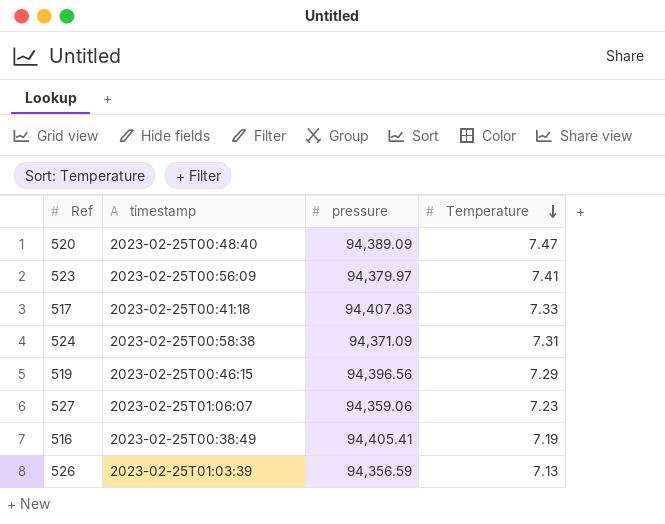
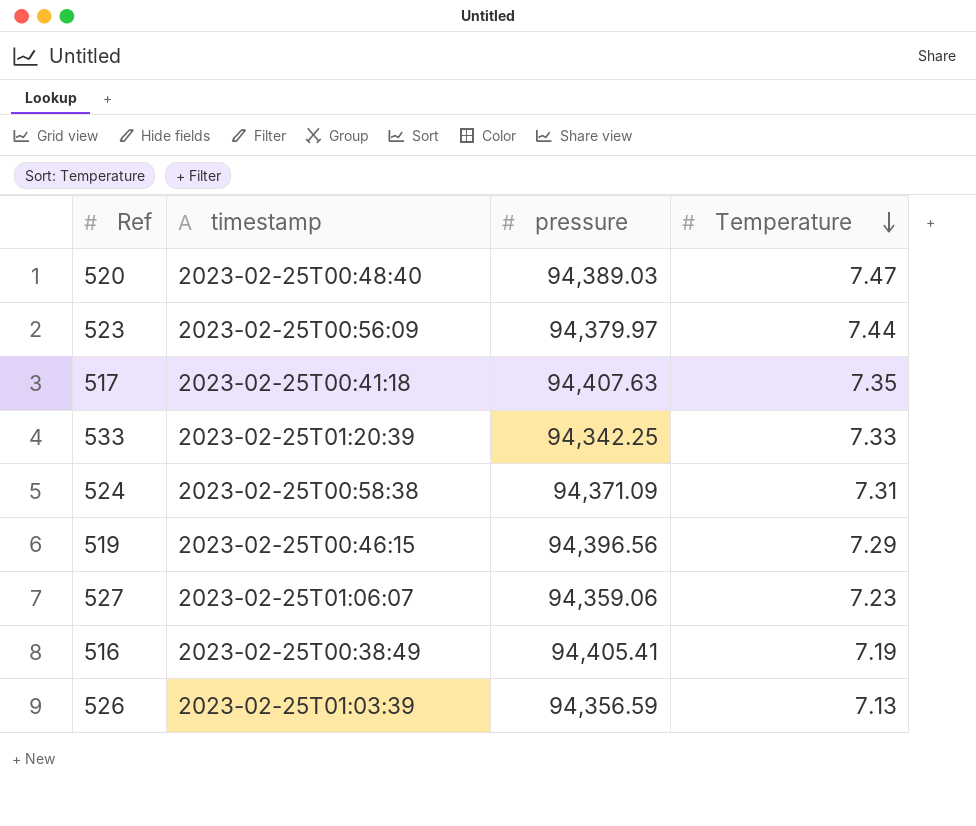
520 | pressure: 94,389.09 -> 94,389.03
523 | Temperature: 7.41 -> 7.44
517 | Temperature: 7.33 -> 7.35
row 533: none -> 2023-02-25T01:20:39 | 94,342.25 | 7.33

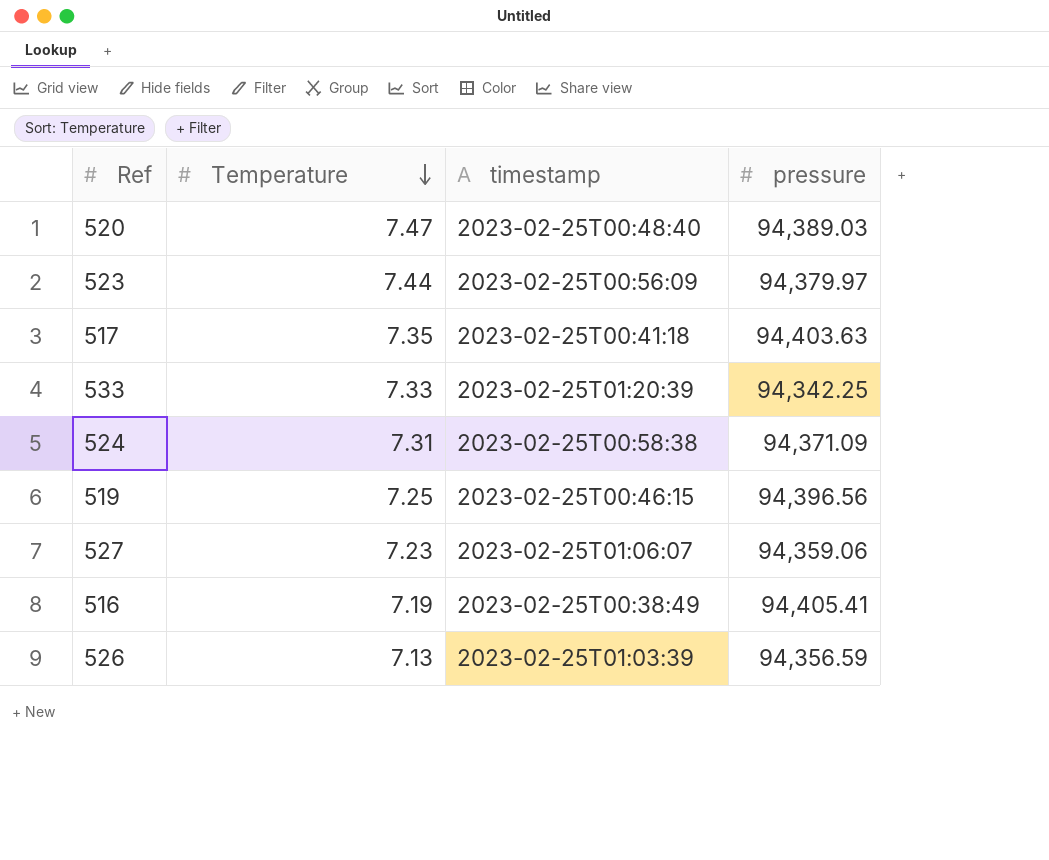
column Temperature | position: 4 -> 2
517 | pressure: 94,407.63 -> 94,403.63
519 | Temperature: 7.29 -> 7.25

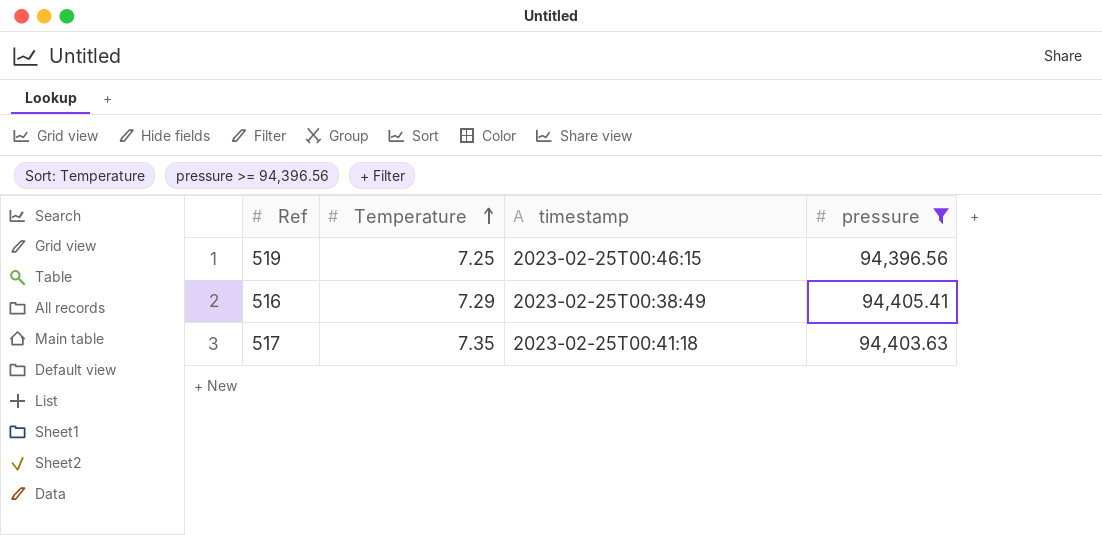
filter: none -> pressure >= 94,396.56
row order: Temperature descending -> Temperature ascending
516 | Temperature: 7.19 -> 7.29

